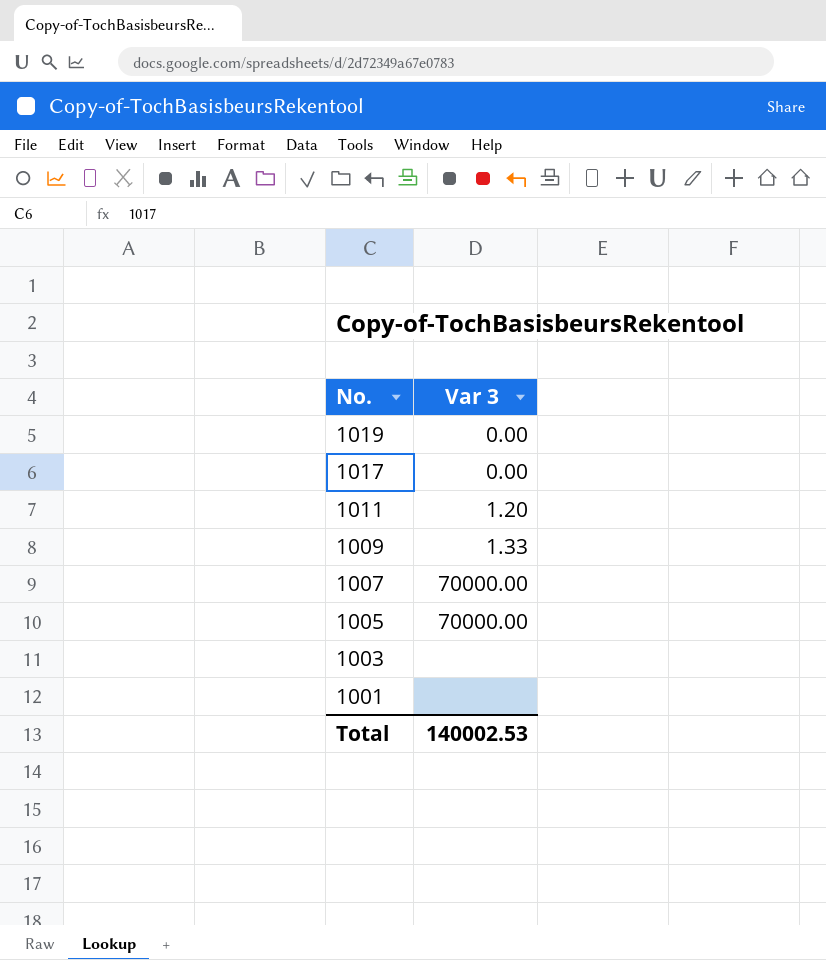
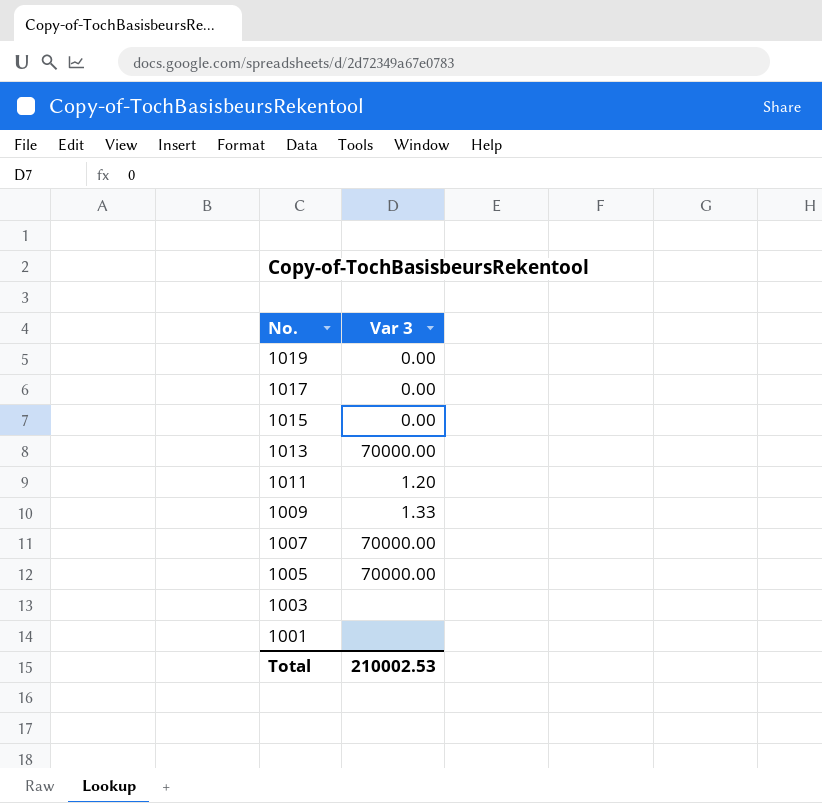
row 1015: none -> 0.00
row 1013: none -> 70000.00
Total | Var 3: 140002.53 -> 210002.53

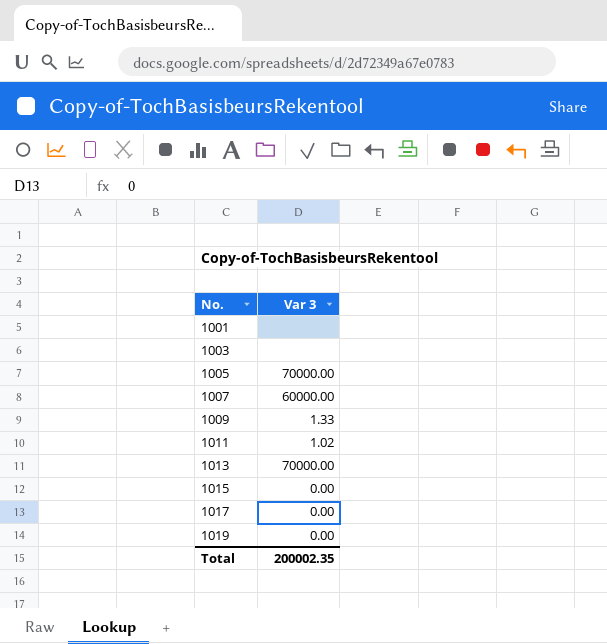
row order: No. descending -> No. ascending
1007 | Var 3: 70000.00 -> 60000.00
1011 | Var 3: 1.20 -> 1.02
Total | Var 3: 210002.53 -> 200002.35

